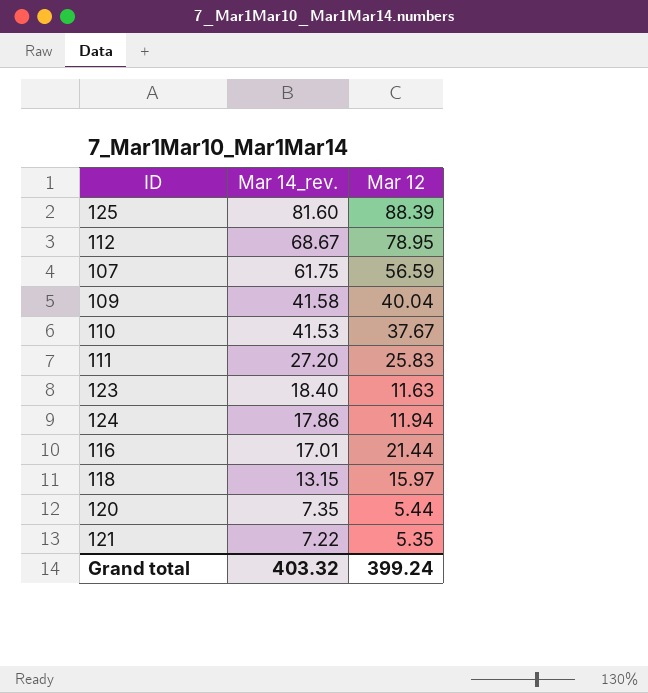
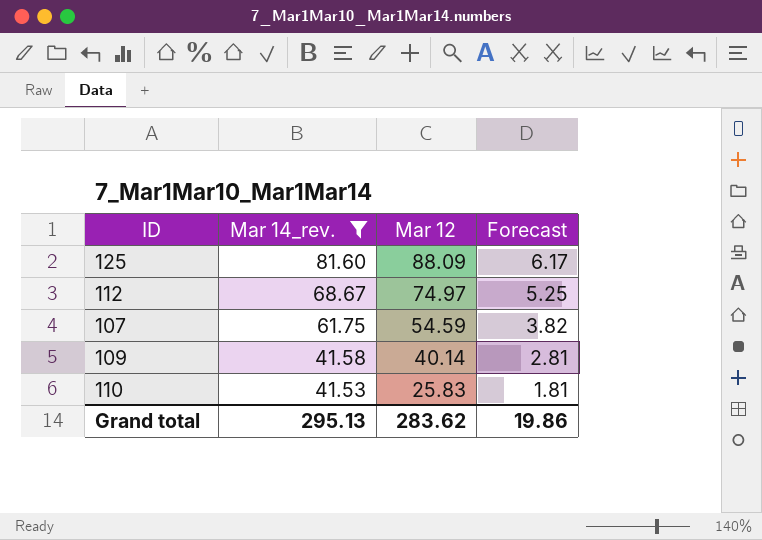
filter: none -> Mar 14_rev. >= 41.53
column Forecast | formula: none -> [Mar 12] * 0.07
125 | Mar 12: 88.39 -> 88.09
112 | Mar 12: 78.95 -> 74.97
107 | Mar 12: 56.59 -> 54.59
109 | Mar 12: 40.04 -> 40.14
110 | Mar 12: 37.67 -> 25.83
Grand total | Mar 14_rev.: 403.32 -> 295.13
Grand total | Mar 12: 399.24 -> 283.62

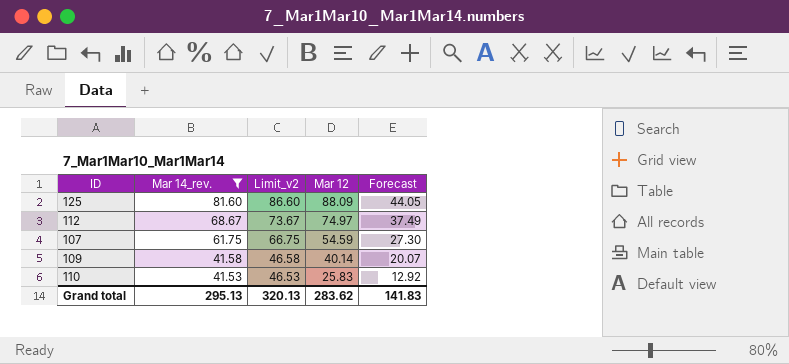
column Limit_v2 | formula: none -> [Mar 14_rev.] + 5
column Forecast | formula: [Mar 12] * 0.07 -> [Mar 12] * 0.5
Grand total | Forecast: 19.86 -> 141.83

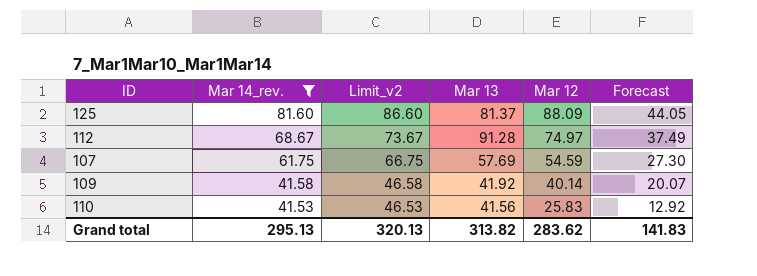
column Mar 13 | position: none -> 4

